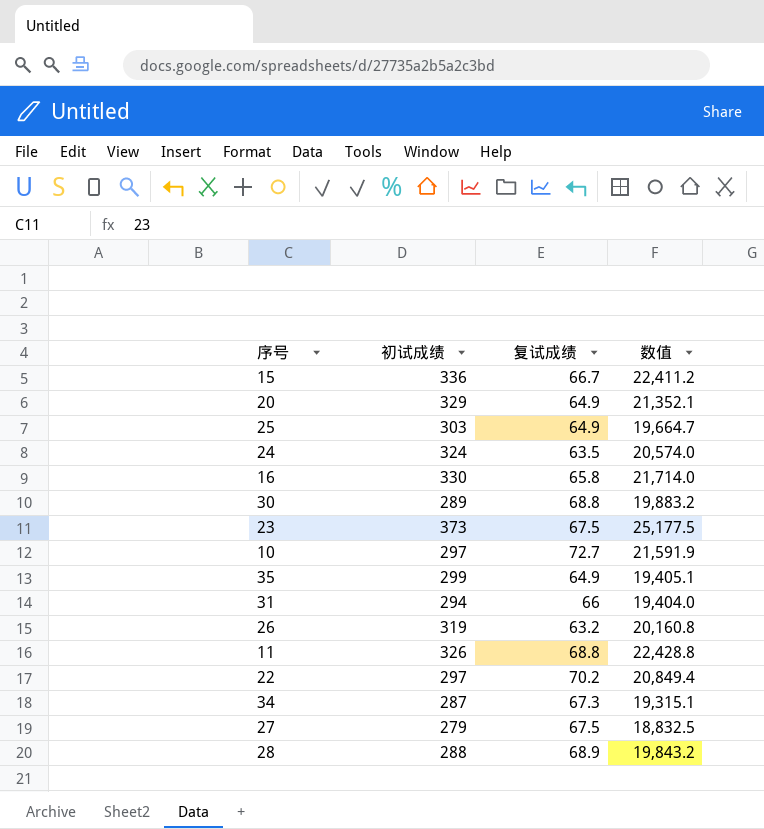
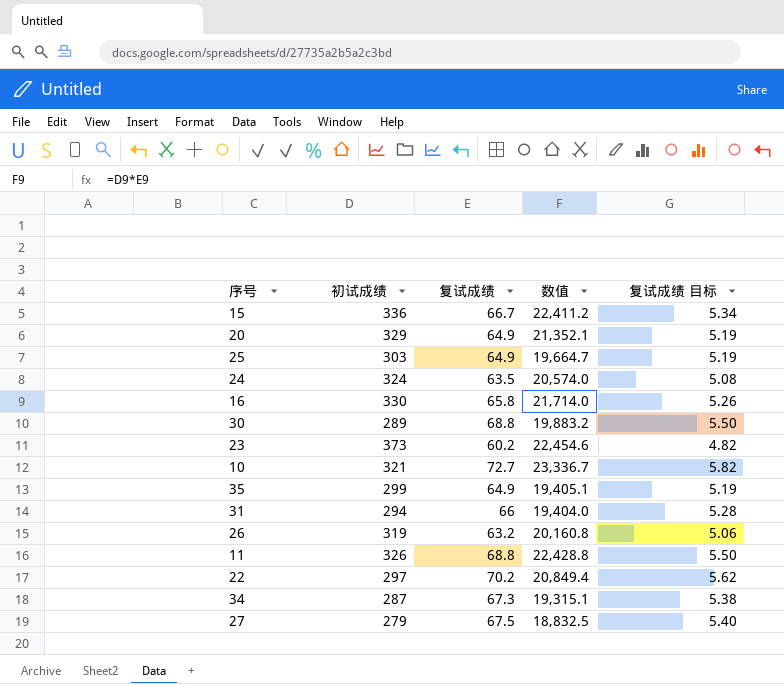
column 复试成绩 目标 | formula: none -> [复试成绩] * 0.08
row 28: 288 | 68.9 | 19,843.2 -> none
23 | 复试成绩: 67.5 -> 60.2
23 | 数值: 25,177.5 -> 22,454.6
10 | 初试成绩: 297 -> 321
10 | 数值: 21,591.9 -> 23,336.7

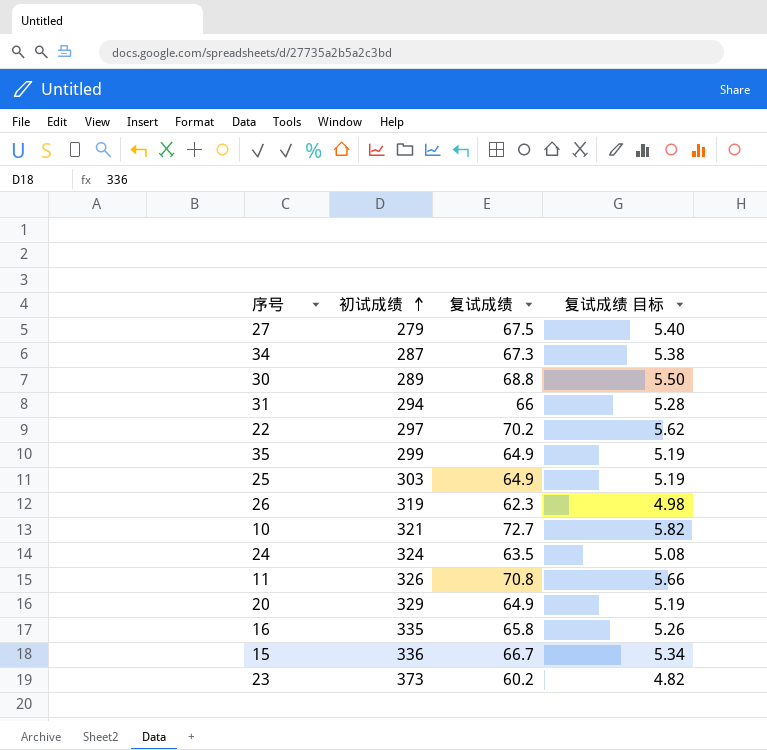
row order: none -> 初试成绩 ascending
column 数值 | formula: [初试成绩] * [复试成绩] -> none
26 | 复试成绩: 63.2 -> 62.3
26 | 复试成绩 目标: 5.06 -> 4.98
11 | 复试成绩: 68.8 -> 70.8
11 | 复试成绩 目标: 5.50 -> 5.66
16 | 初试成绩: 330 -> 335

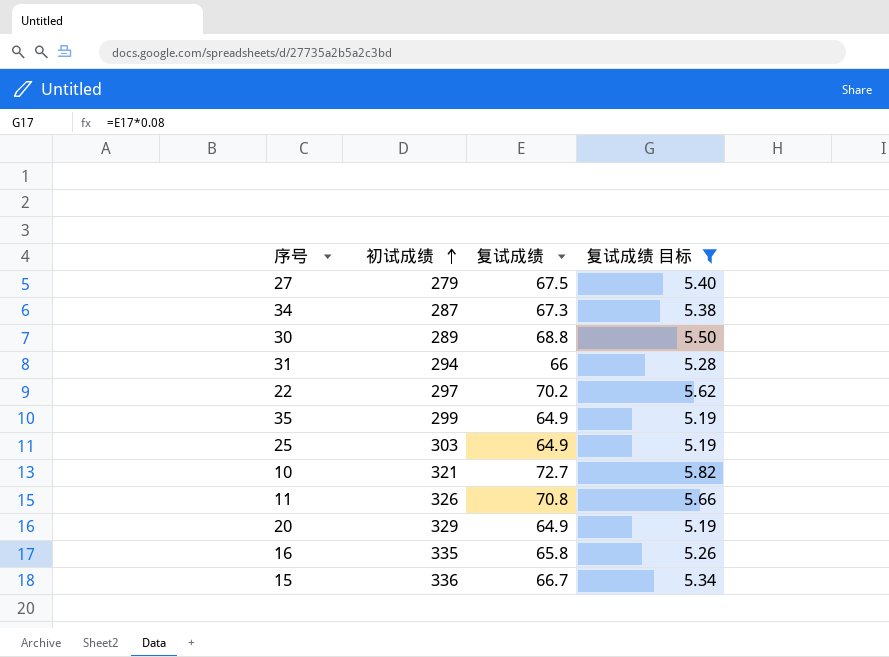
filter: none -> 复试成绩 目标 >= 5.19

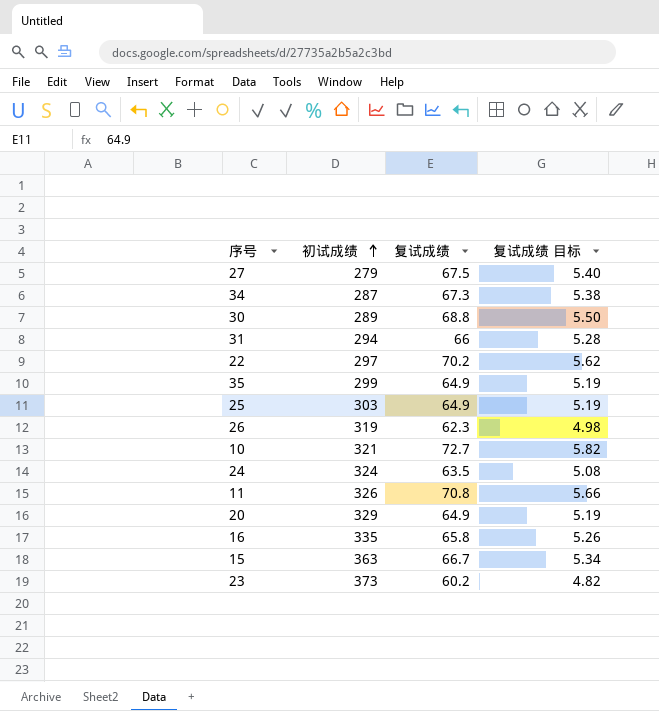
filter: 复试成绩 目标 >= 5.19 -> none
15 | 初试成绩: 336 -> 363

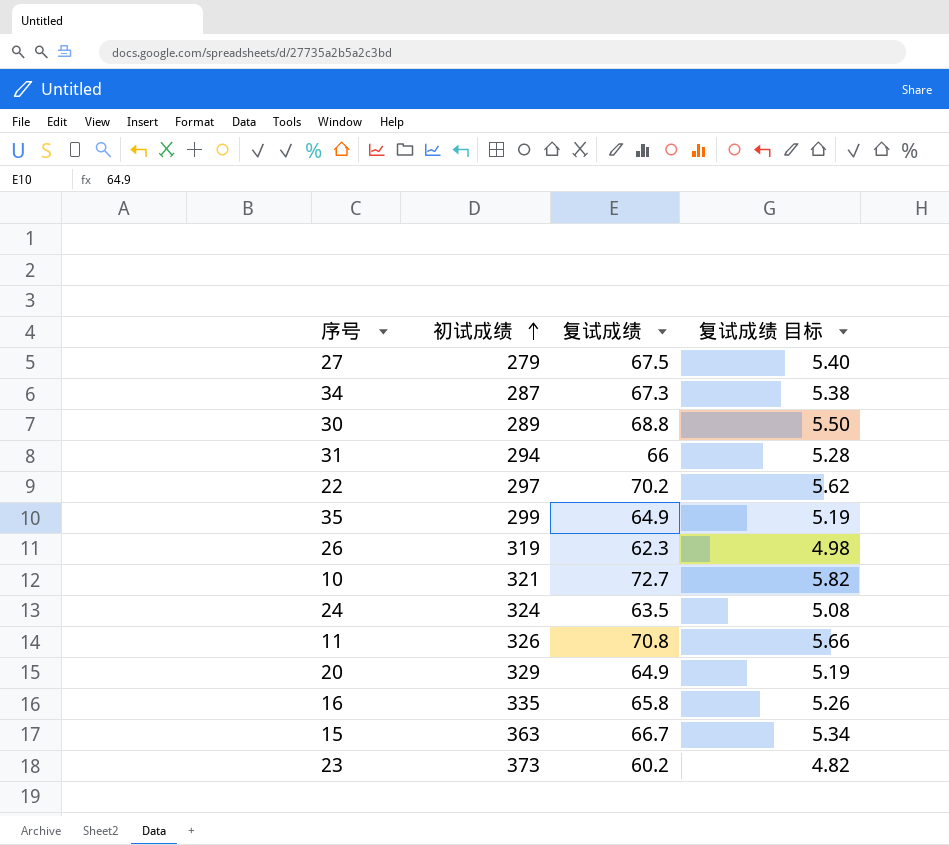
row 25: 303 | 64.9 | 5.19 -> none

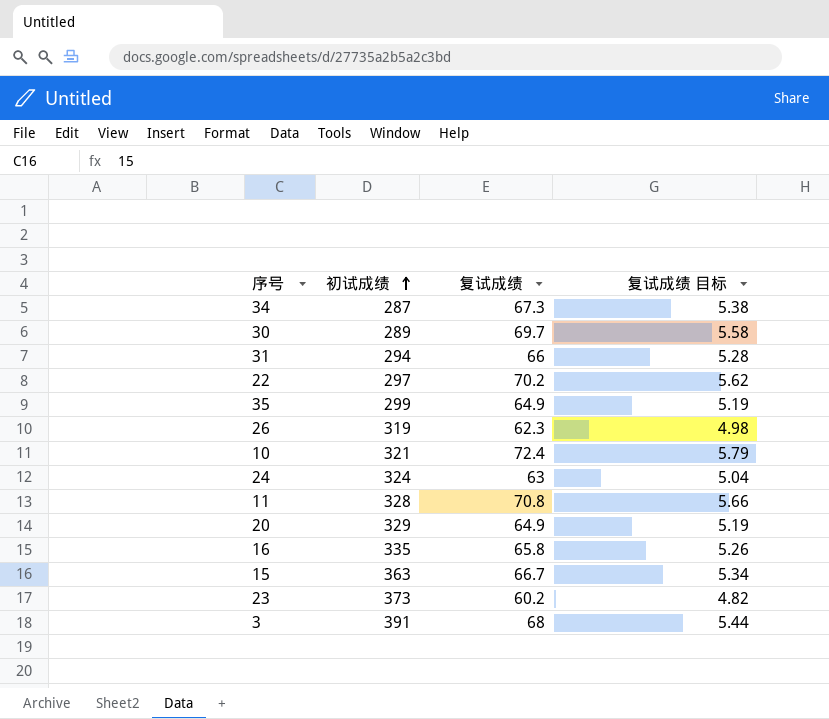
row 27: 279 | 67.5 | 5.40 -> none
30 | 复试成绩: 68.8 -> 69.7
30 | 复试成绩 目标: 5.50 -> 5.58
10 | 复试成绩: 72.7 -> 72.4
10 | 复试成绩 目标: 5.82 -> 5.79
24 | 复试成绩: 63.5 -> 63
24 | 复试成绩 目标: 5.08 -> 5.04
11 | 初试成绩: 326 -> 328
row 3: none -> 391 | 68 | 5.44

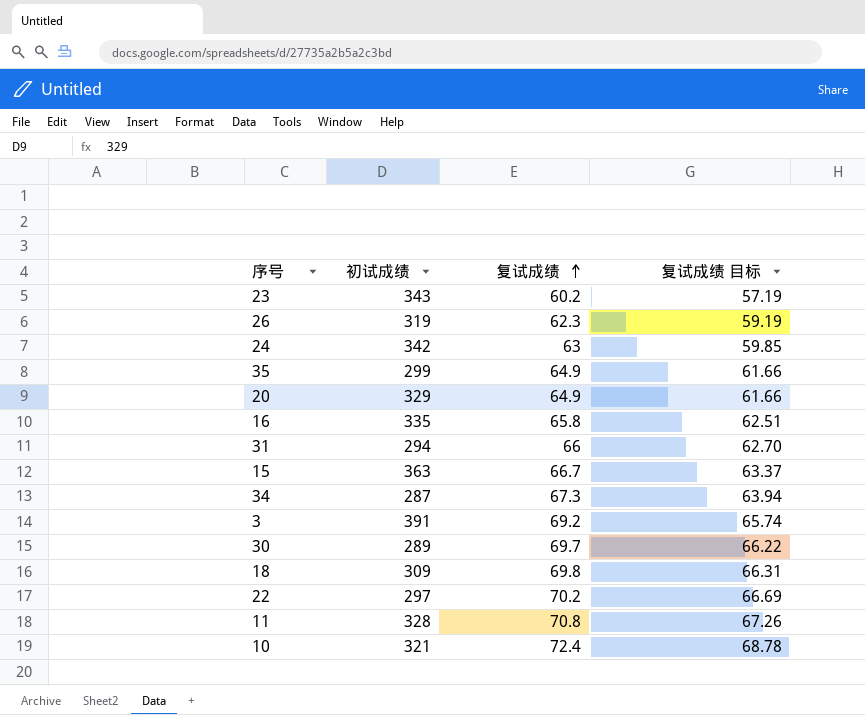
row order: 初试成绩 ascending -> 复试成绩 ascending
column 复试成绩 目标 | formula: [复试成绩] * 0.08 -> [复试成绩] * 0.95
23 | 初试成绩: 373 -> 343
24 | 初试成绩: 324 -> 342
3 | 复试成绩: 68 -> 69.2
row 18: none -> 309 | 69.8 | 66.31

